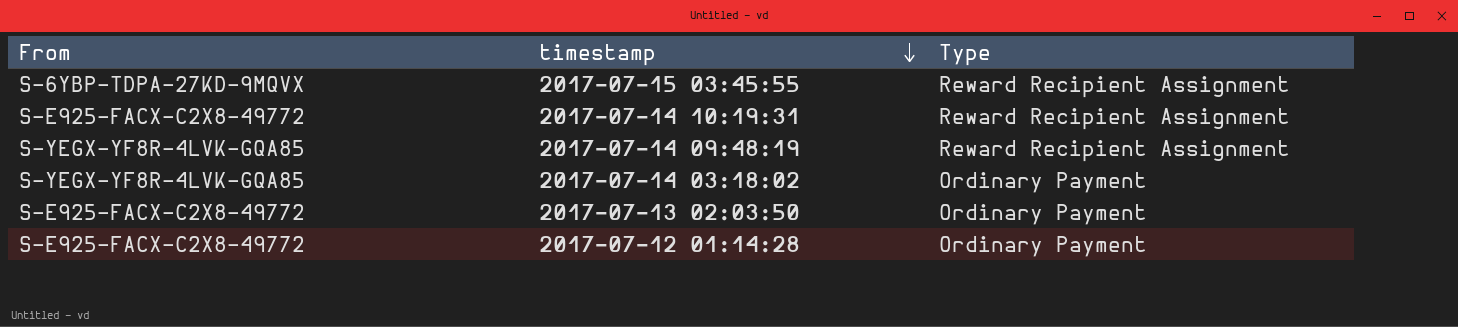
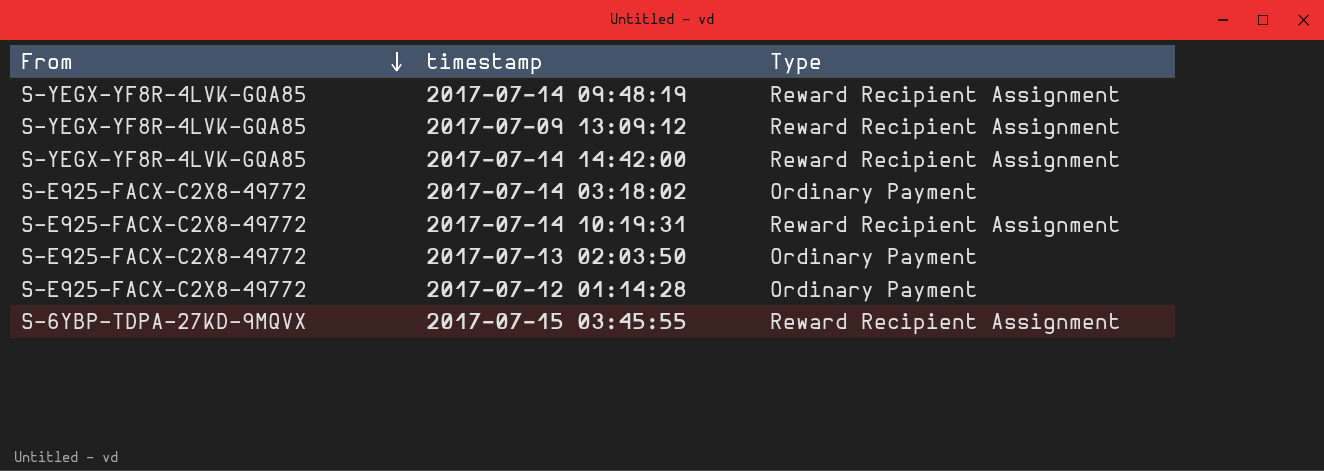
row order: timestamp descending -> From descending
row 2017-07-09 13:09:12: none -> S-YEGX-YF8R-4LVK-GQA85 | Reward Recipient Assignment
row 2017-07-14 14:42:00: none -> S-YEGX-YF8R-4LVK-GQA85 | Reward Recipient Assignment
2017-07-14 03:18:02 | From: S-YEGX-YF8R-4LVK-GQA85 -> S-E925-FACX-C2X8-49772

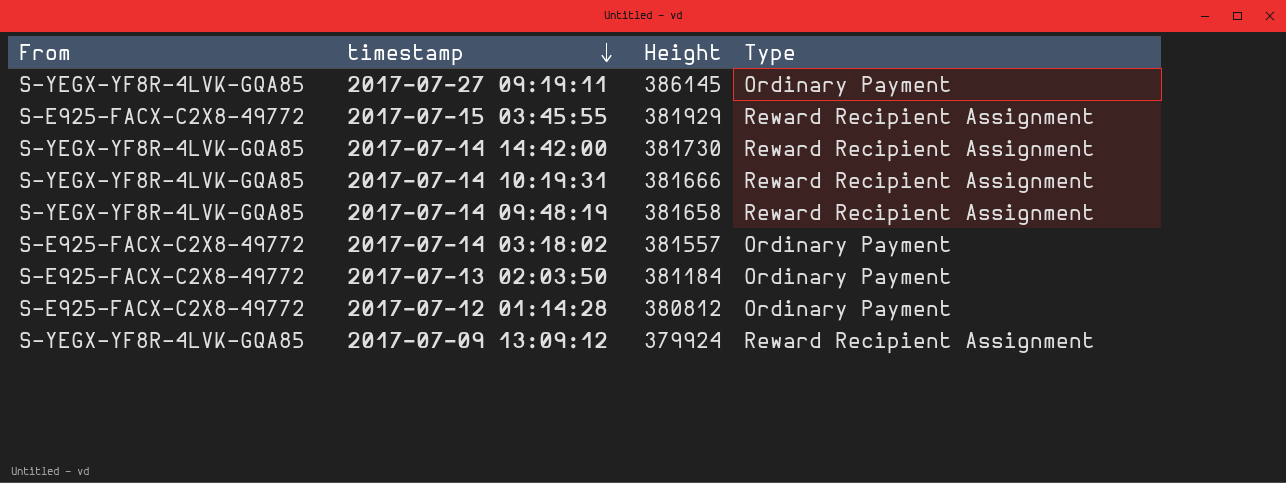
row order: From descending -> timestamp descending
column Height | position: none -> 3
row 2017-07-27 09:19:11: none -> S-YEGX-YF8R-4LVK-GQA85 | 386145 | Ordinary Payment
2017-07-15 03:45:55 | From: S-6YBP-TDPA-27KD-9MQVX -> S-E925-FACX-C2X8-49772
2017-07-14 10:19:31 | From: S-E925-FACX-C2X8-49772 -> S-YEGX-YF8R-4LVK-GQA85

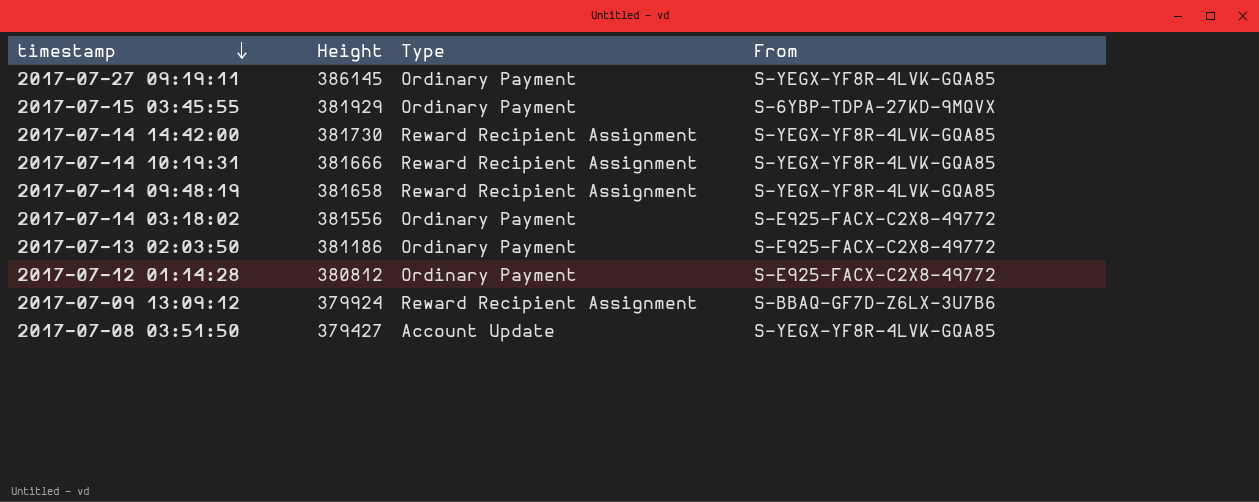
column From | position: 1 -> 4
2017-07-15 03:45:55 | Type: Reward Recipient Assignment -> Ordinary Payment
2017-07-15 03:45:55 | From: S-E925-FACX-C2X8-49772 -> S-6YBP-TDPA-27KD-9MQVX
2017-07-14 03:18:02 | Height: 381557 -> 381556
2017-07-13 02:03:50 | Height: 381184 -> 381186
2017-07-09 13:09:12 | From: S-YEGX-YF8R-4LVK-GQA85 -> S-BBAQ-GF7D-Z6LX-3U7B6
row 2017-07-08 03:51:50: none -> 379427 | Account Update | S-YEGX-YF8R-4LVK-GQA85

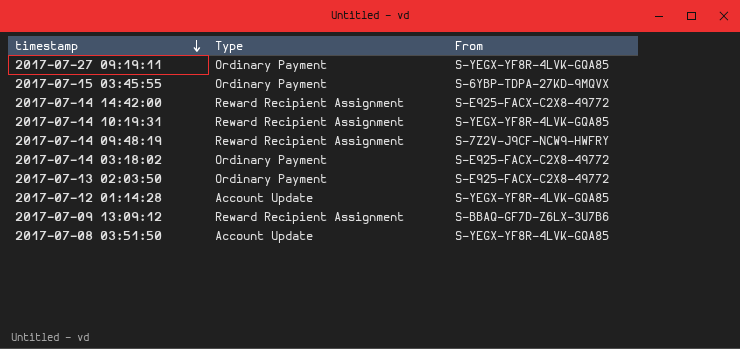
column Height | position: 2 -> none
2017-07-14 14:42:00 | From: S-YEGX-YF8R-4LVK-GQA85 -> S-E925-FACX-C2X8-49772
2017-07-14 09:48:19 | From: S-YEGX-YF8R-4LVK-GQA85 -> S-7Z2V-J9CF-NCW9-HWFRY
2017-07-12 01:14:28 | Type: Ordinary Payment -> Account Update
2017-07-12 01:14:28 | From: S-E925-FACX-C2X8-49772 -> S-YEGX-YF8R-4LVK-GQA85

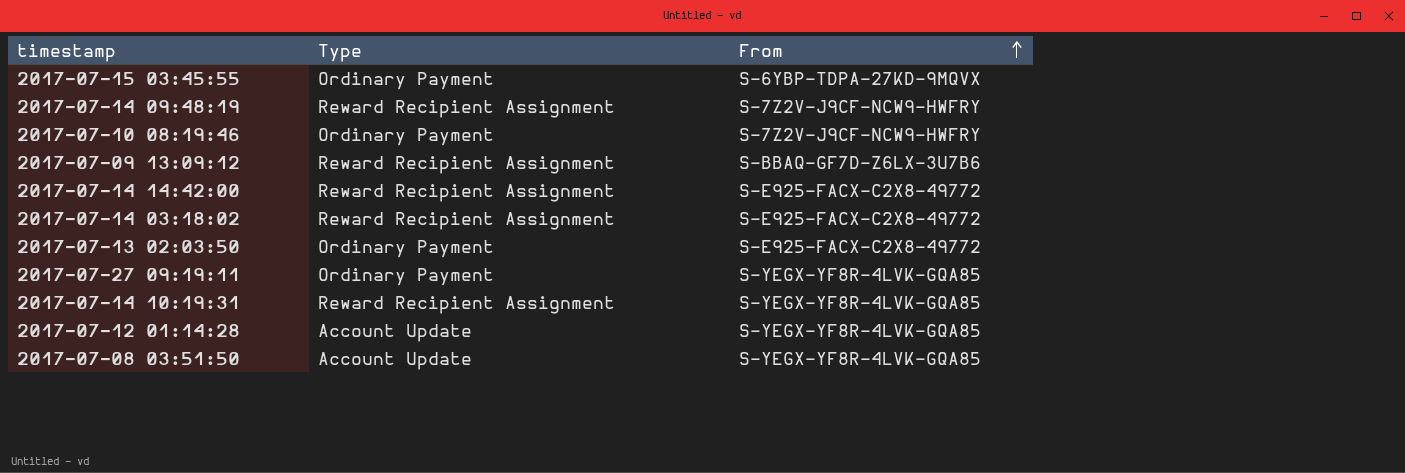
row order: timestamp descending -> From ascending
row 2017-07-10 08:19:46: none -> Ordinary Payment | S-7Z2V-J9CF-NCW9-HWFRY
2017-07-14 03:18:02 | Type: Ordinary Payment -> Reward Recipient Assignment

